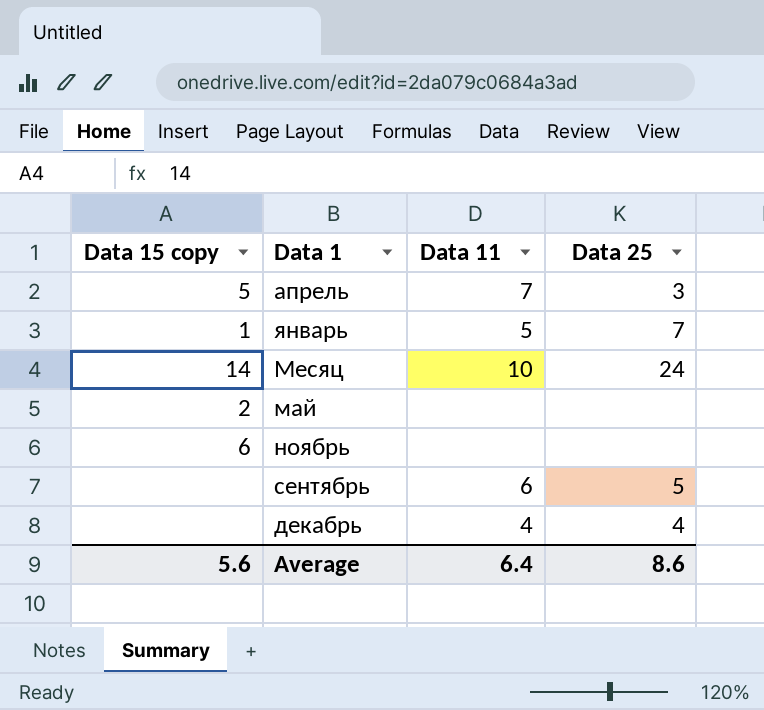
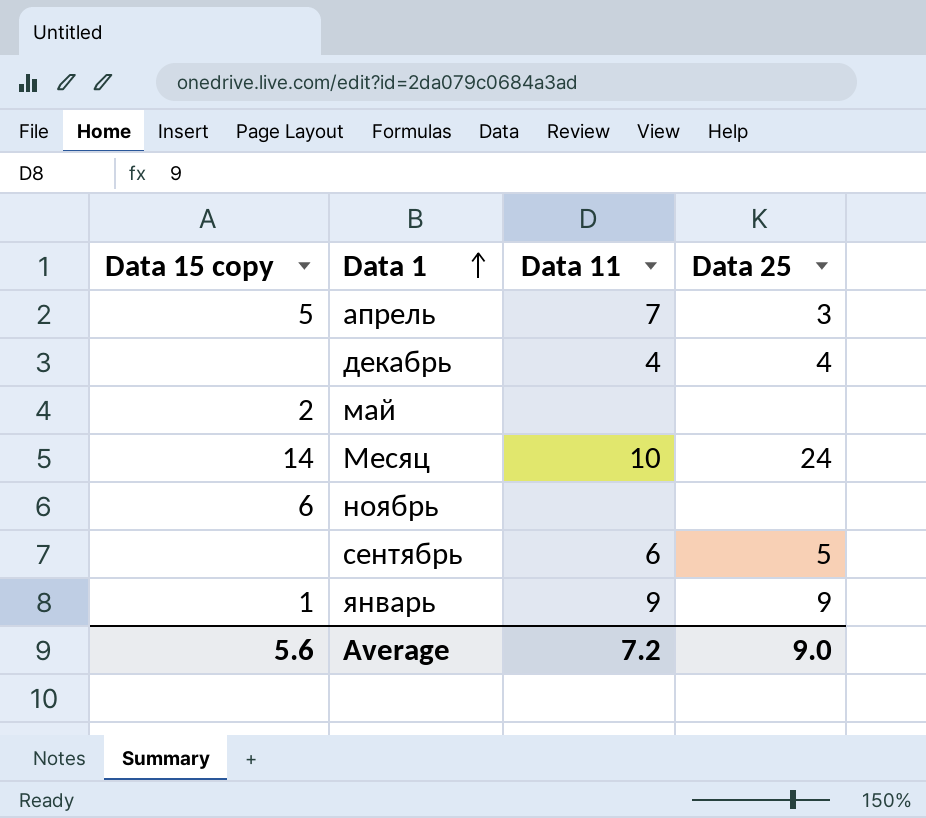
row order: none -> Data 1 ascending
январь | Data 11: 5 -> 9
январь | Data 25: 7 -> 9
Average | Data 11: 6.4 -> 7.2
Average | Data 25: 8.6 -> 9.0

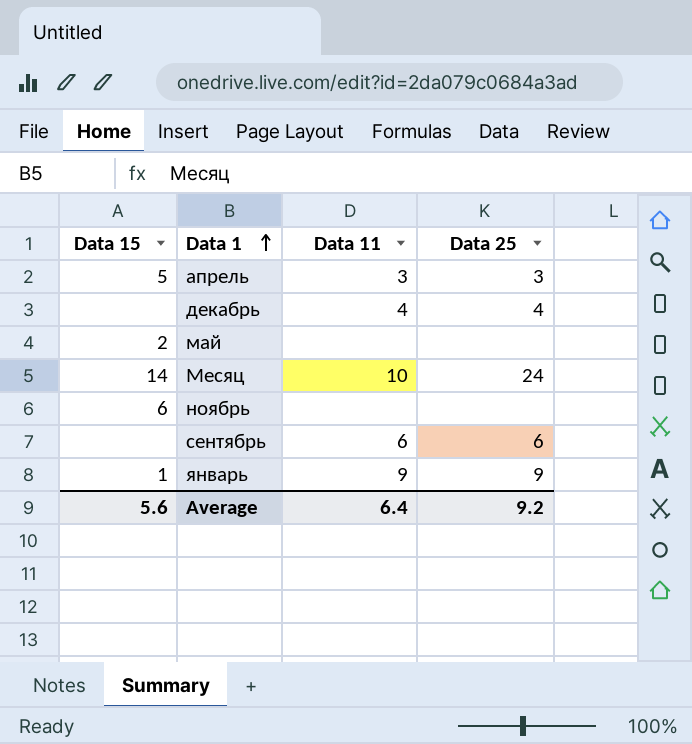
column name: Data 15 copy -> Data 15
апрель | Data 11: 7 -> 3
сентябрь | Data 25: 5 -> 6
Average | Data 11: 7.2 -> 6.4
Average | Data 25: 9.0 -> 9.2

